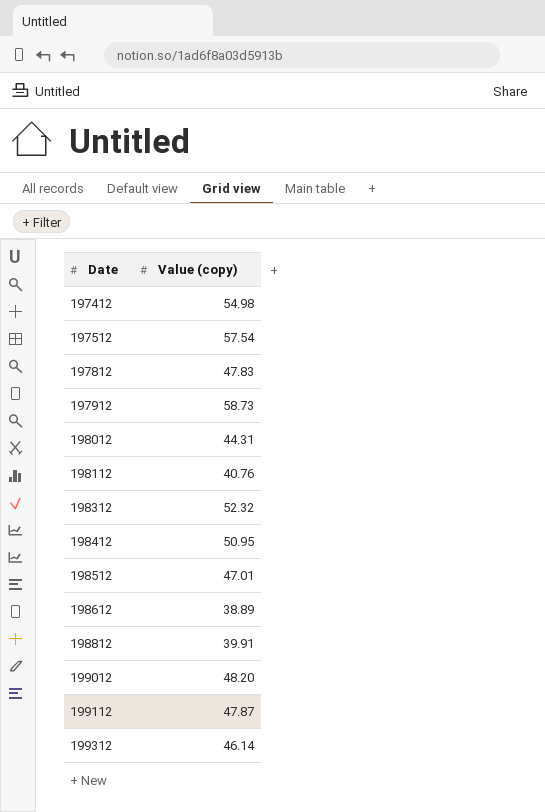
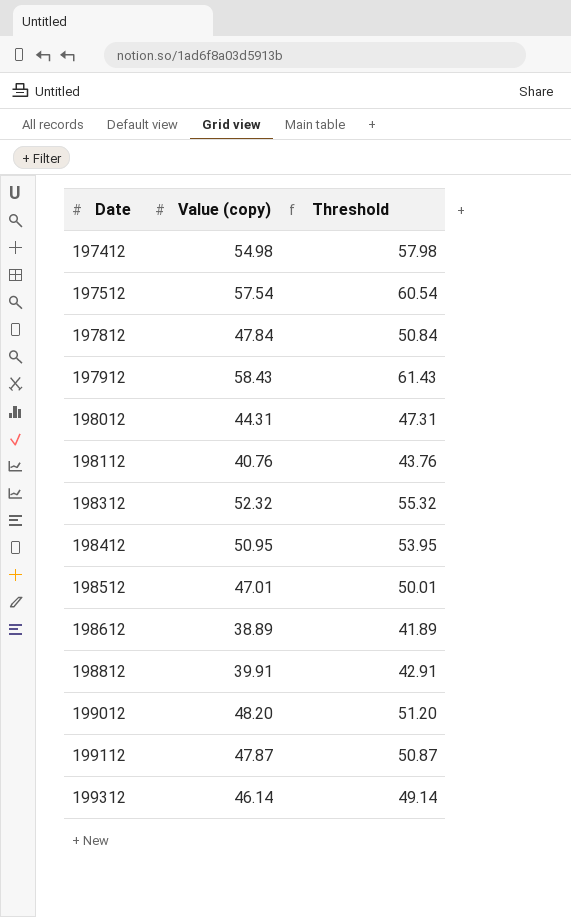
column Threshold | formula: none -> [Value (copy)] + 3
197812 | Value (copy): 47.83 -> 47.84
197912 | Value (copy): 58.73 -> 58.43

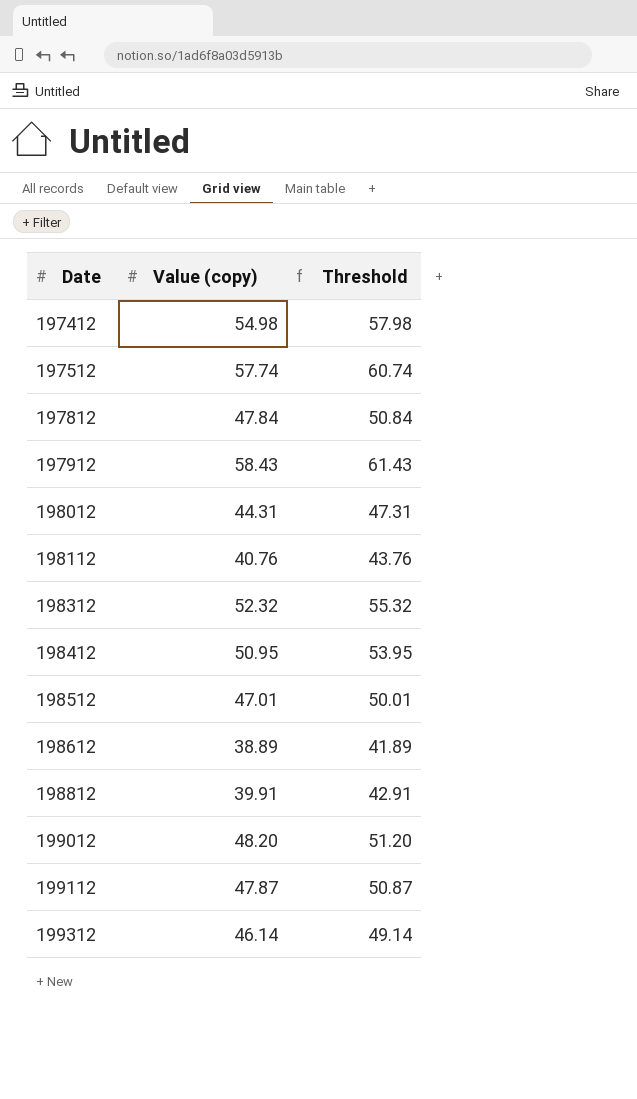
197512 | Value (copy): 57.54 -> 57.74
197512 | Threshold: 60.54 -> 60.74

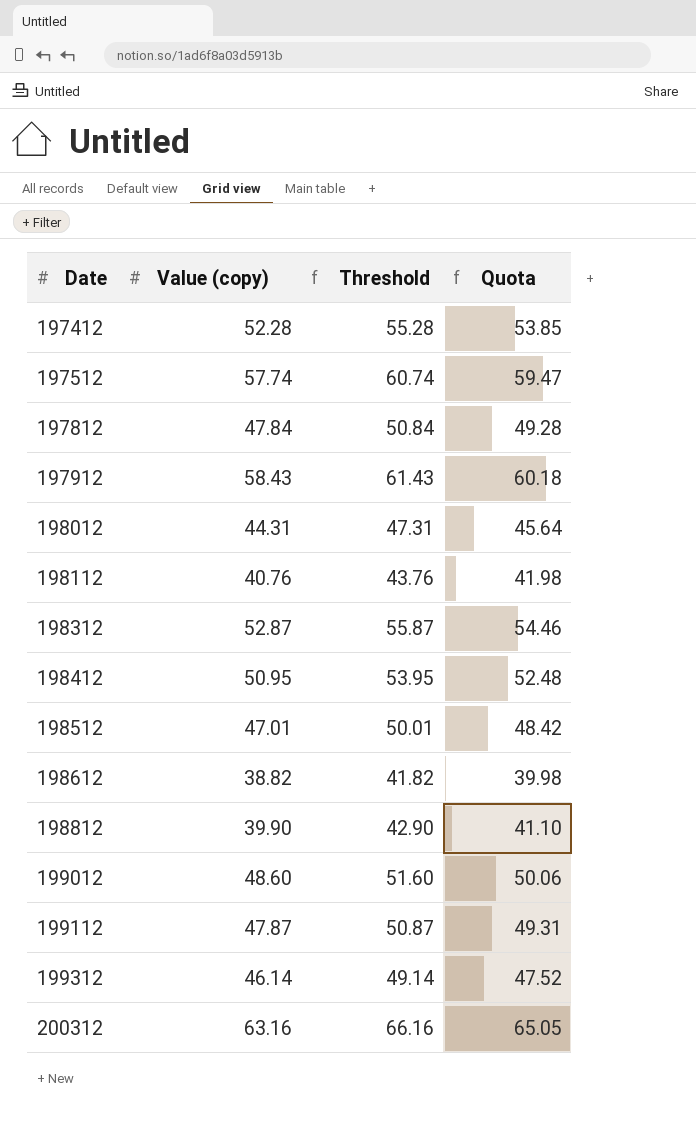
column Quota | formula: none -> [Value (copy)] * 1.03
197412 | Value (copy): 54.98 -> 52.28
197412 | Threshold: 57.98 -> 55.28
198312 | Value (copy): 52.32 -> 52.87
198312 | Threshold: 55.32 -> 55.87
198612 | Value (copy): 38.89 -> 38.82
198612 | Threshold: 41.89 -> 41.82
198812 | Value (copy): 39.91 -> 39.90
198812 | Threshold: 42.91 -> 42.90
199012 | Value (copy): 48.20 -> 48.60
199012 | Threshold: 51.20 -> 51.60
row 200312: none -> 63.16 | 66.16 | 65.05

